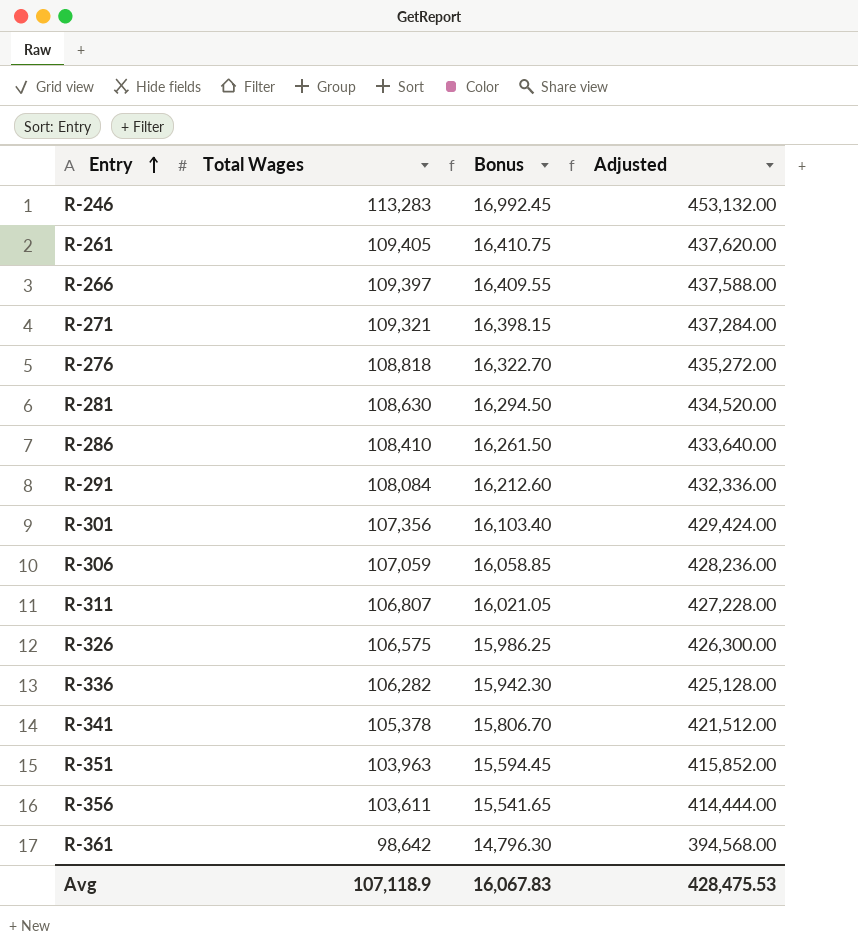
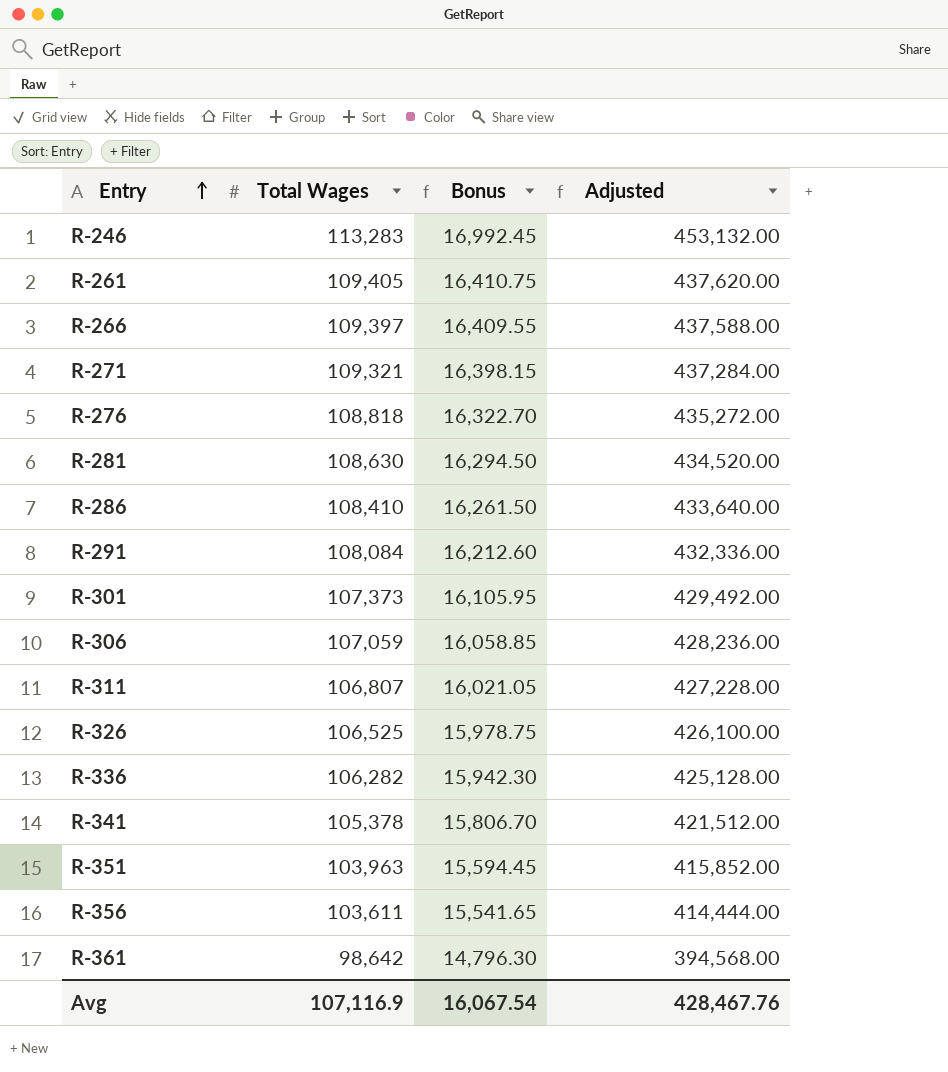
R-301 | Total Wages: 107,356 -> 107,373
R-301 | Bonus: 16,103.40 -> 16,105.95
R-301 | Adjusted: 429,424.00 -> 429,492.00
R-326 | Total Wages: 106,575 -> 106,525
R-326 | Bonus: 15,986.25 -> 15,978.75
R-326 | Adjusted: 426,300.00 -> 426,100.00
Avg | Total Wages: 107,118.9 -> 107,116.9
Avg | Bonus: 16,067.83 -> 16,067.54
Avg | Adjusted: 428,475.53 -> 428,467.76

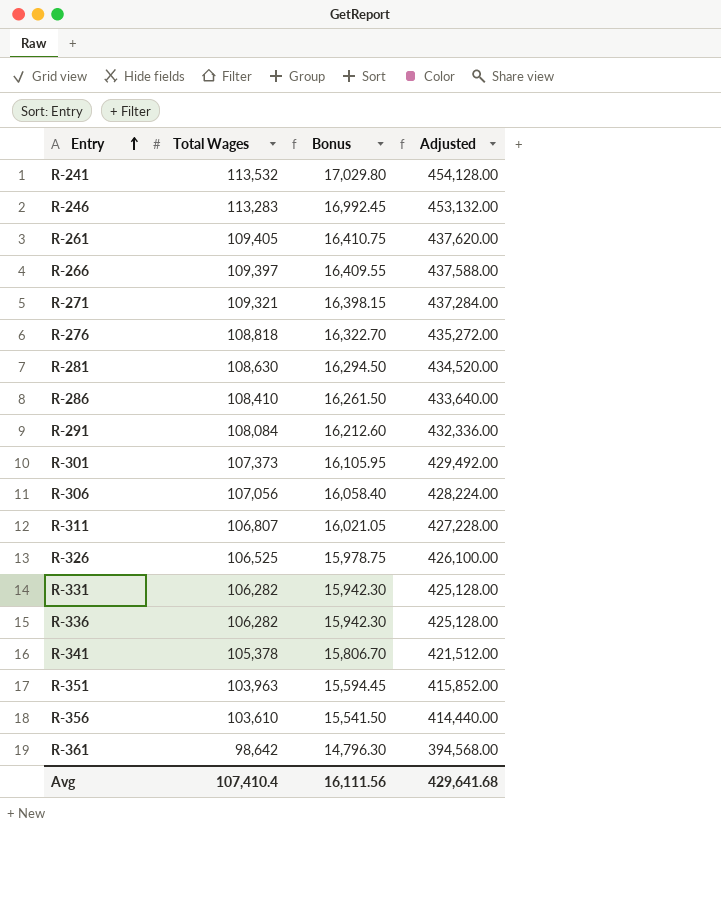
row R-241: none -> 113,532 | 17,029.80 | 454,128.00
R-306 | Total Wages: 107,059 -> 107,056
R-306 | Bonus: 16,058.85 -> 16,058.40
R-306 | Adjusted: 428,236.00 -> 428,224.00
row R-331: none -> 106,282 | 15,942.30 | 425,128.00
R-356 | Total Wages: 103,611 -> 103,610
R-356 | Bonus: 15,541.65 -> 15,541.50
R-356 | Adjusted: 414,444.00 -> 414,440.00
Avg | Total Wages: 107,116.9 -> 107,410.4
Avg | Bonus: 16,067.54 -> 16,111.56
Avg | Adjusted: 428,467.76 -> 429,641.68

